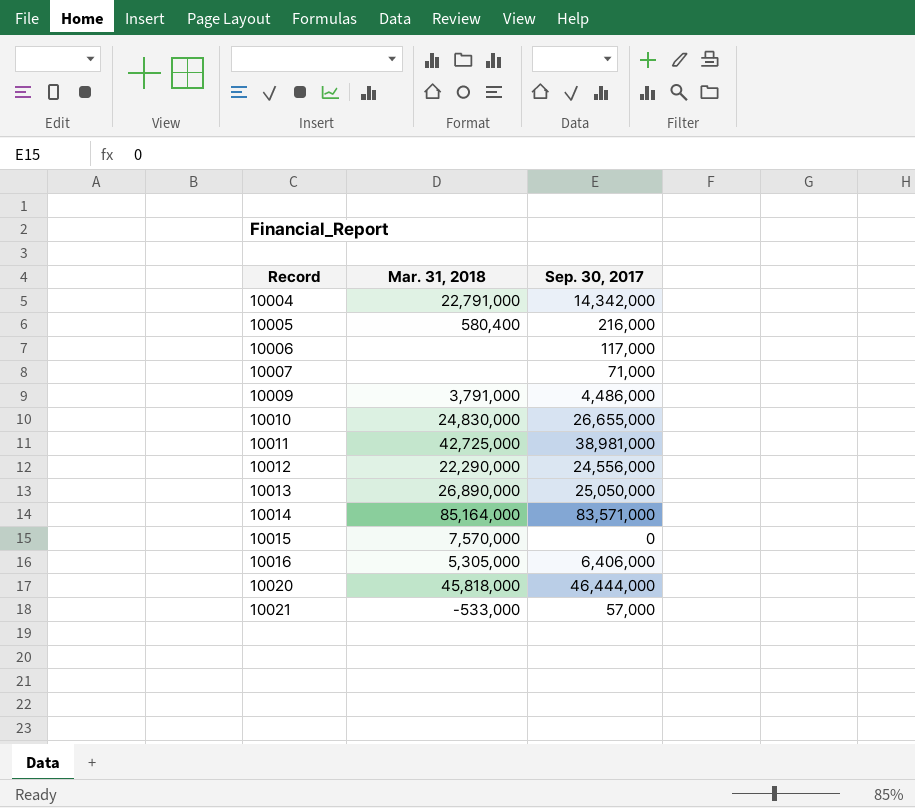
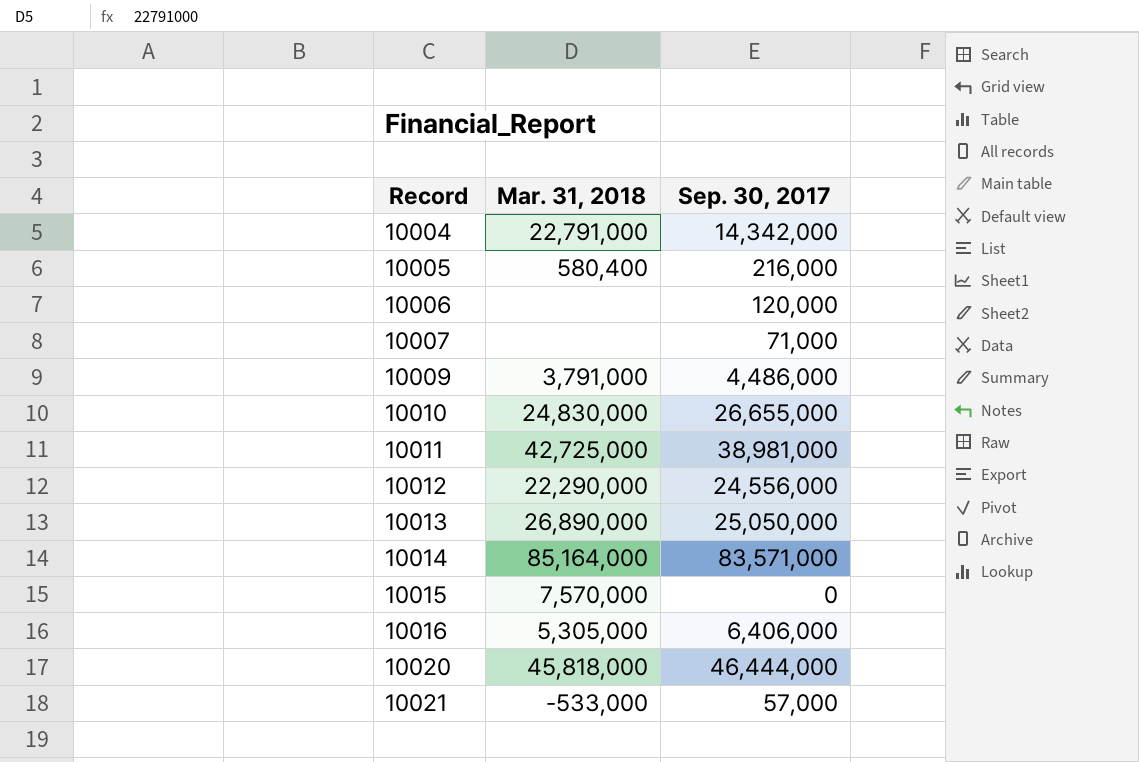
10006 | Sep. 30, 2017: 117,000 -> 120,000

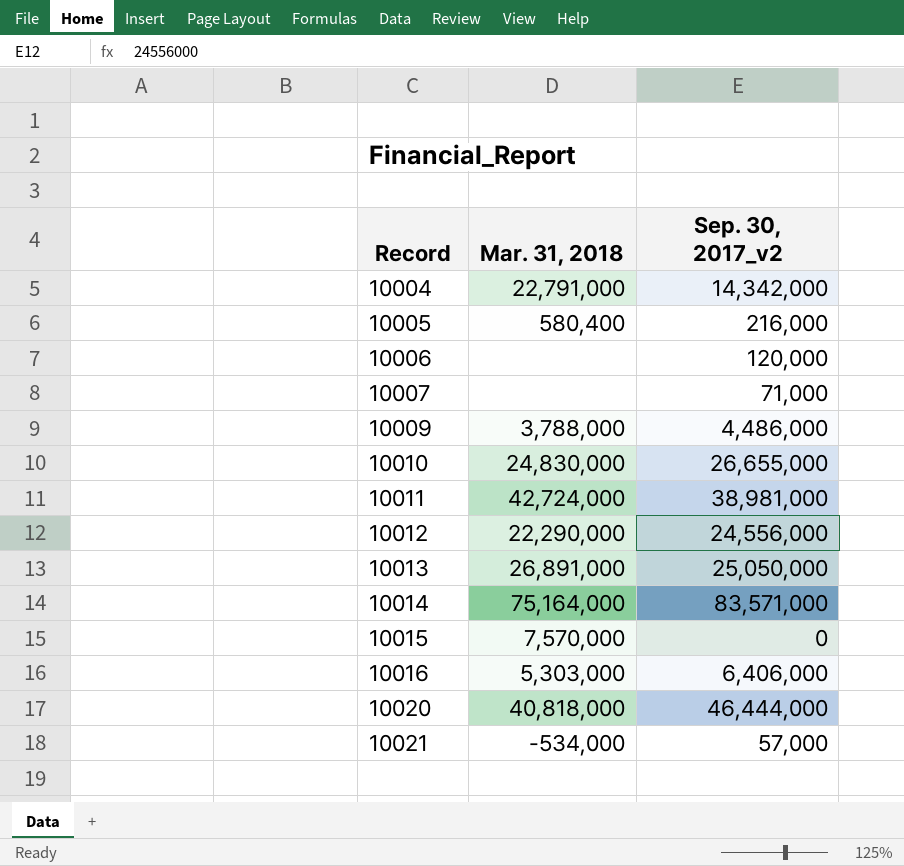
column name: Sep. 30, 2017 -> Sep. 30, 2017_v2
10009 | Mar. 31, 2018: 3,791,000 -> 3,788,000
10011 | Mar. 31, 2018: 42,725,000 -> 42,724,000
10013 | Mar. 31, 2018: 26,890,000 -> 26,891,000
10014 | Mar. 31, 2018: 85,164,000 -> 75,164,000
10016 | Mar. 31, 2018: 5,305,000 -> 5,303,000
10020 | Mar. 31, 2018: 45,818,000 -> 40,818,000
10021 | Mar. 31, 2018: -533,000 -> -534,000

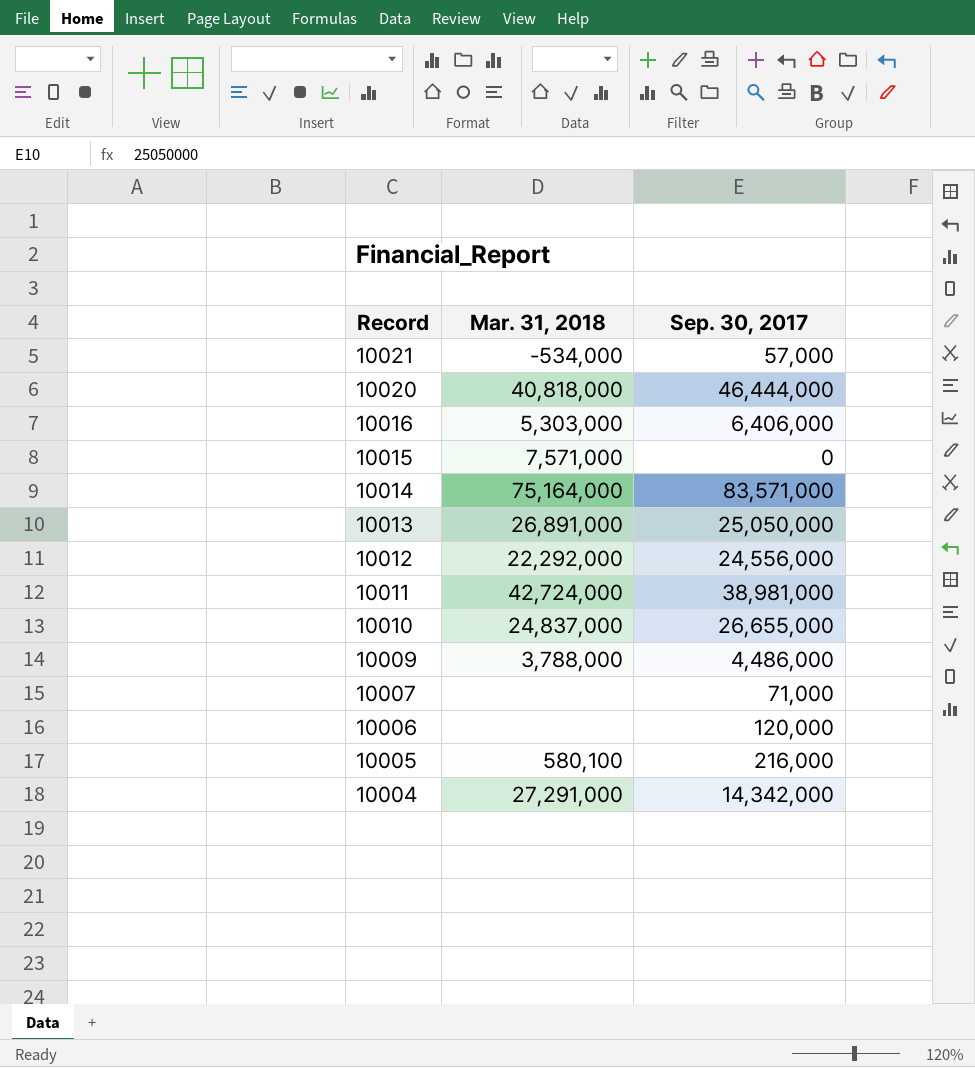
row order: Record ascending -> Record descending
column name: Sep. 30, 2017_v2 -> Sep. 30, 2017
10015 | Mar. 31, 2018: 7,570,000 -> 7,571,000
10012 | Mar. 31, 2018: 22,290,000 -> 22,292,000
10010 | Mar. 31, 2018: 24,830,000 -> 24,837,000
10005 | Mar. 31, 2018: 580,400 -> 580,100
10004 | Mar. 31, 2018: 22,791,000 -> 27,291,000

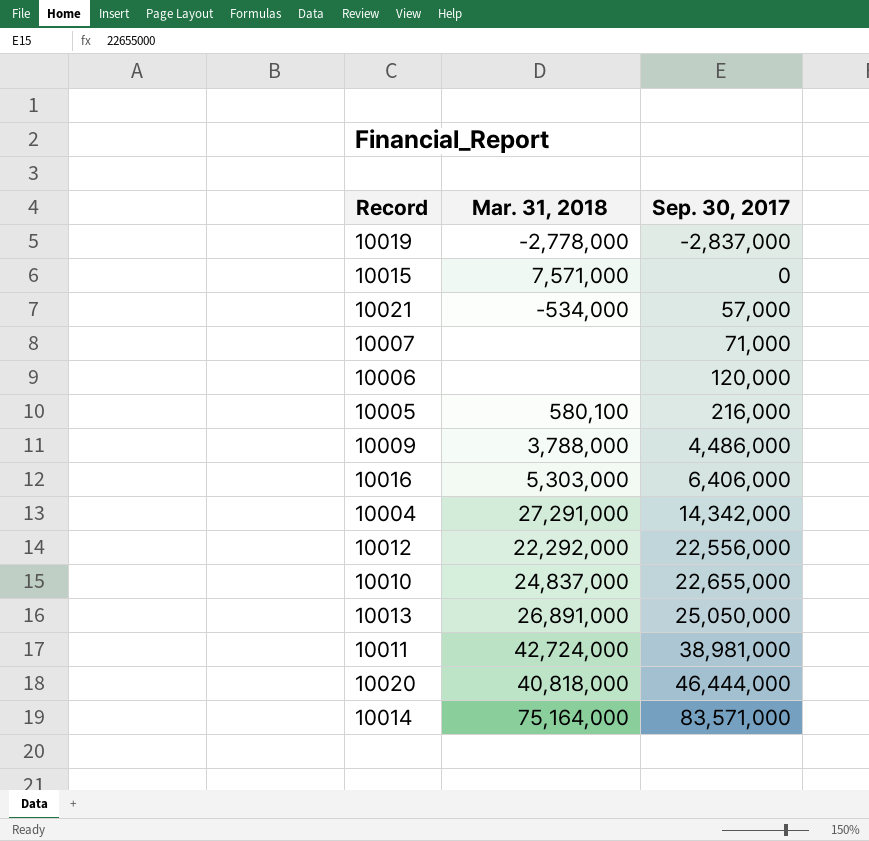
row order: Record descending -> Sep. 30, 2017 ascending
row 10019: none -> -2,778,000 | -2,837,000
10012 | Sep. 30, 2017: 24,556,000 -> 22,556,000
10010 | Sep. 30, 2017: 26,655,000 -> 22,655,000

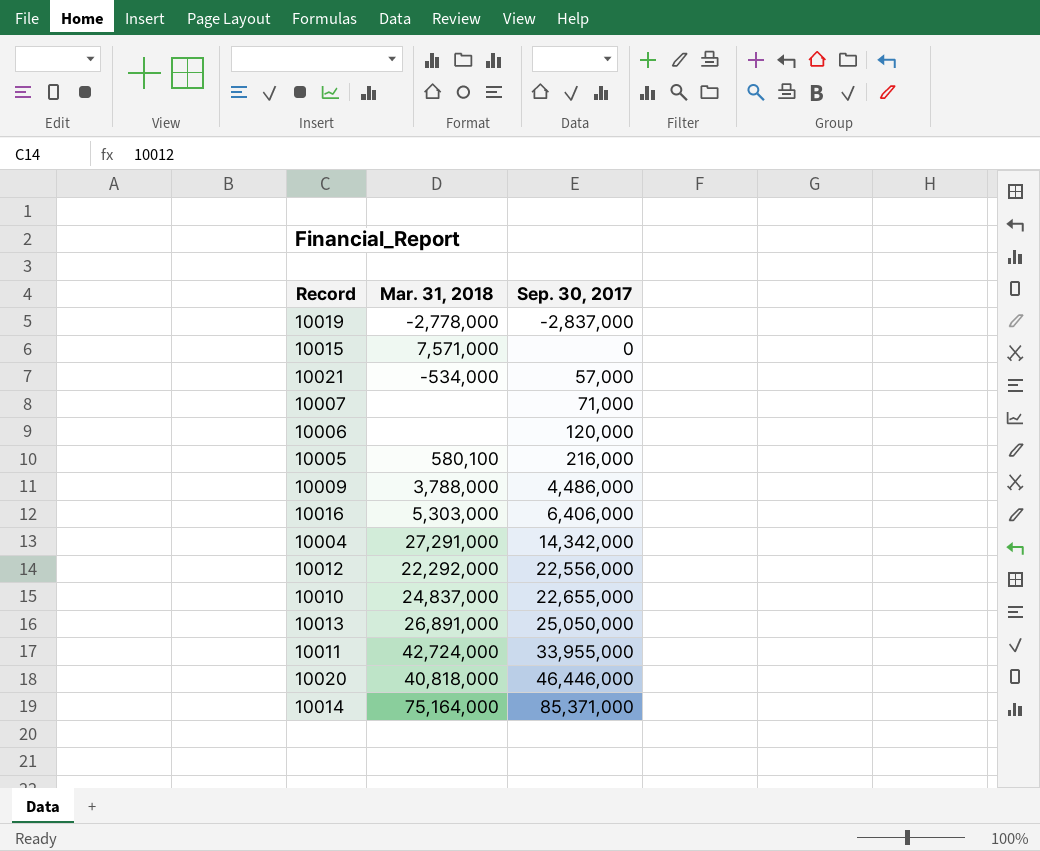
10011 | Sep. 30, 2017: 38,981,000 -> 33,955,000
10020 | Sep. 30, 2017: 46,444,000 -> 46,446,000
10014 | Sep. 30, 2017: 83,571,000 -> 85,371,000

